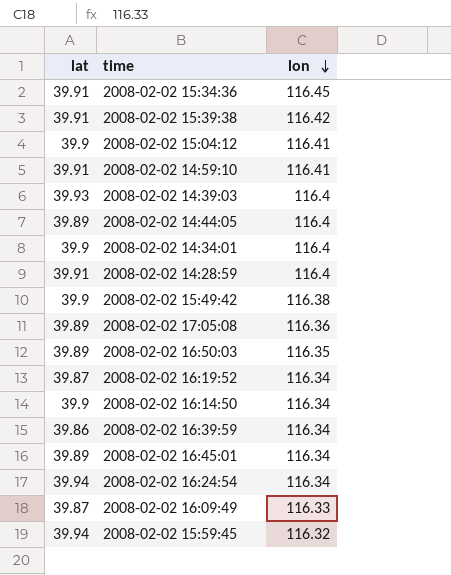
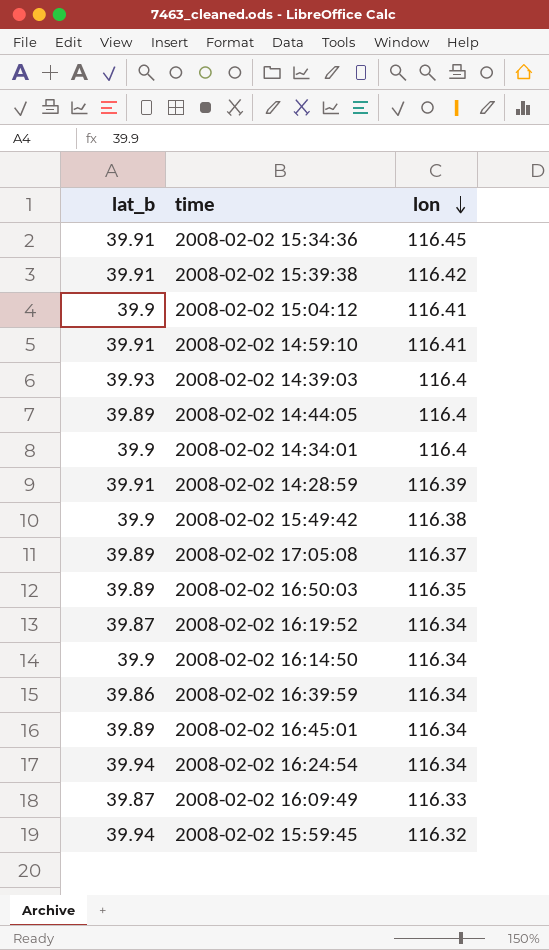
column name: lat -> lat_b
2008-02-02 14:28:59 | lon: 116.4 -> 116.39
2008-02-02 17:05:08 | lon: 116.36 -> 116.37

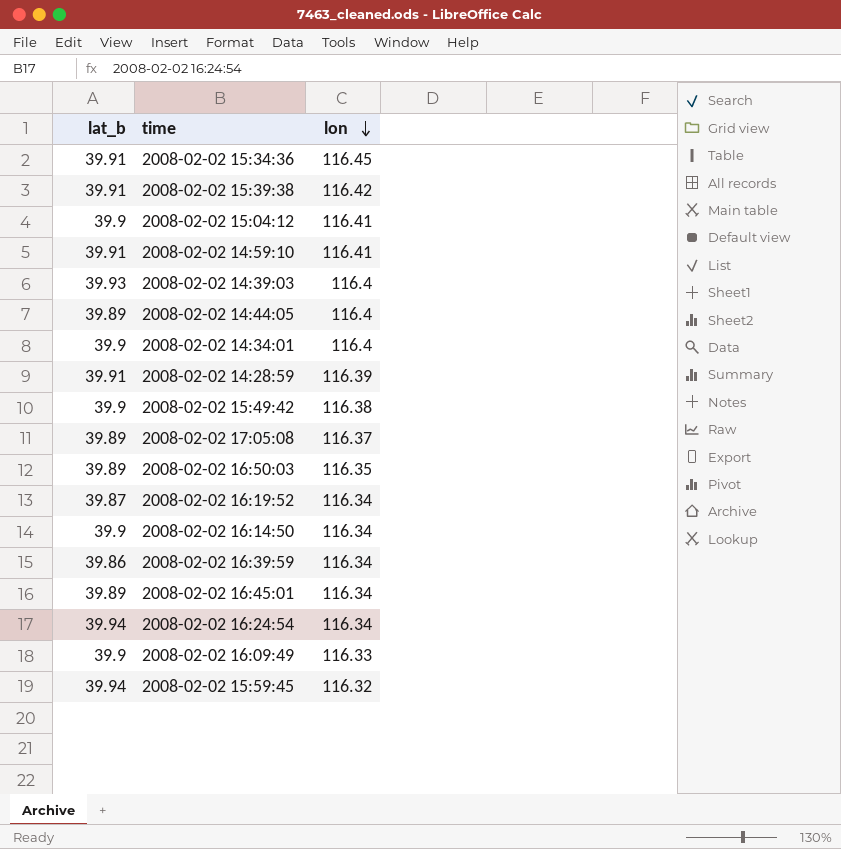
2008-02-02 16:09:49 | lat_b: 39.87 -> 39.9

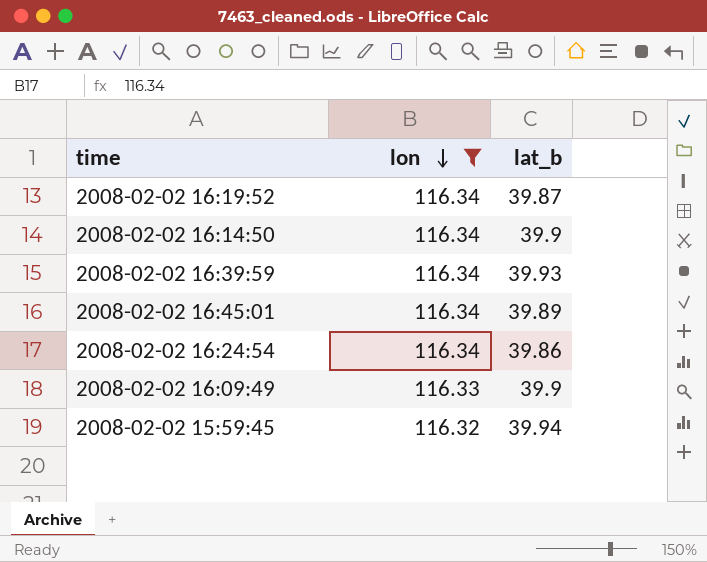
filter: none -> lon <= 116.34
column lat_b | position: 1 -> 3
2008-02-02 16:39:59 | lat_b: 39.86 -> 39.93
2008-02-02 16:24:54 | lat_b: 39.94 -> 39.86

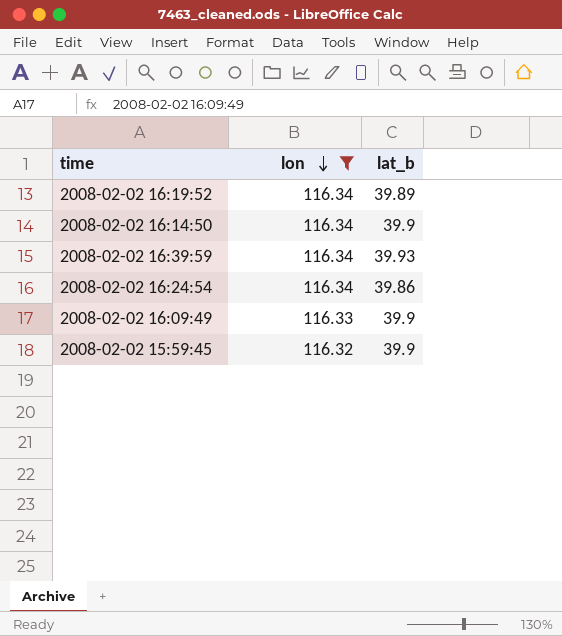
row 2008-02-02 16:45:01: 116.34 | 39.89 -> none
2008-02-02 16:19:52 | lat_b: 39.87 -> 39.89
2008-02-02 15:59:45 | lat_b: 39.94 -> 39.9

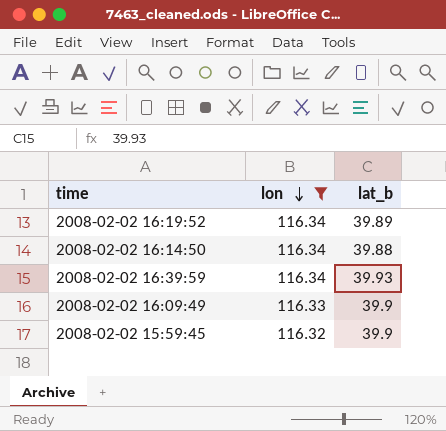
row 2008-02-02 16:24:54: 116.34 | 39.86 -> none
2008-02-02 16:14:50 | lat_b: 39.9 -> 39.88

